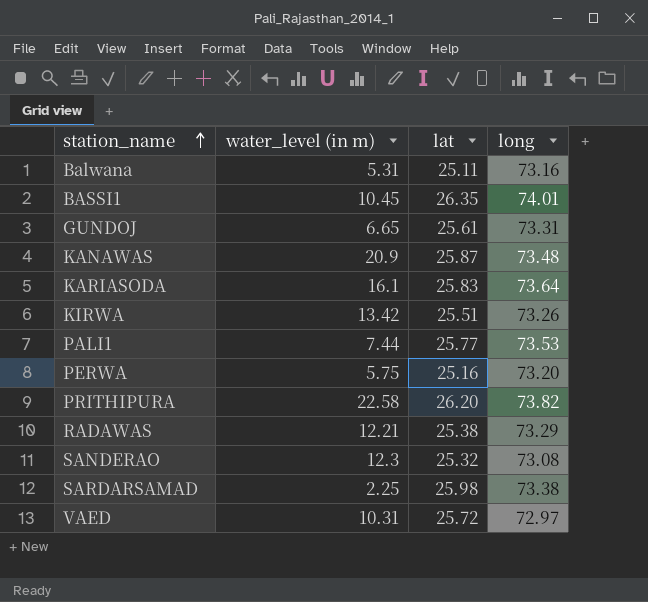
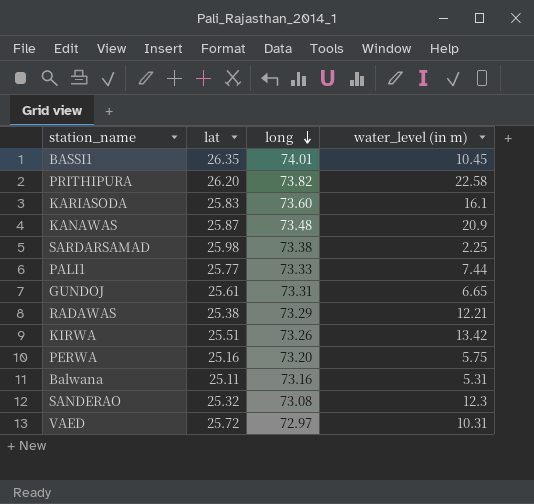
row order: station_name ascending -> long descending
column water_level (in m) | position: 2 -> 4
KARIASODA | long: 73.64 -> 73.60
PALI1 | long: 73.53 -> 73.33

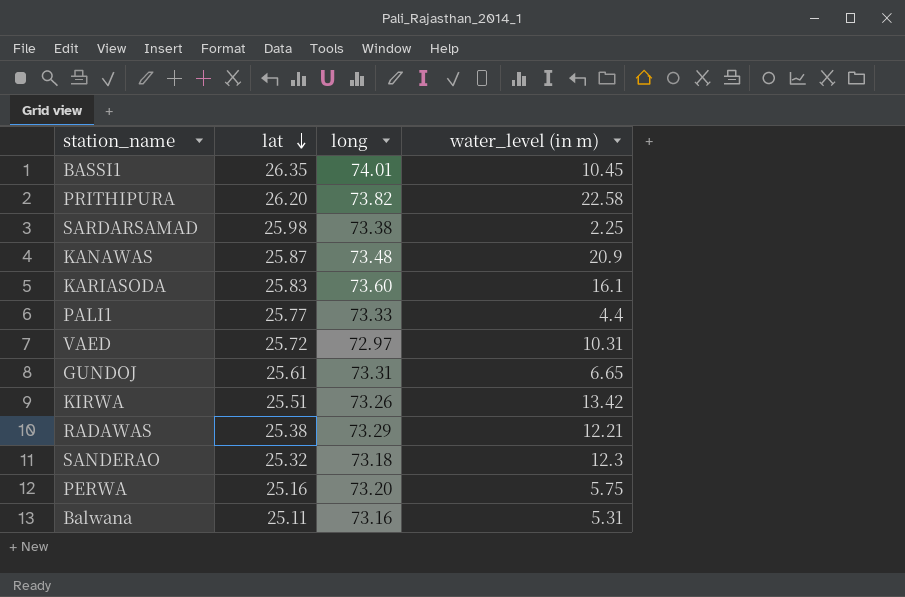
row order: long descending -> lat descending
PALI1 | water_level (in m): 7.44 -> 4.4
SANDERAO | long: 73.08 -> 73.18

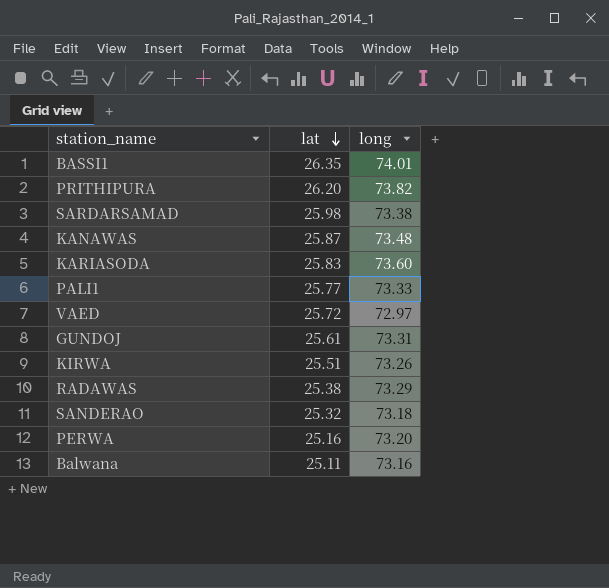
column water_level (in m) | position: 4 -> none

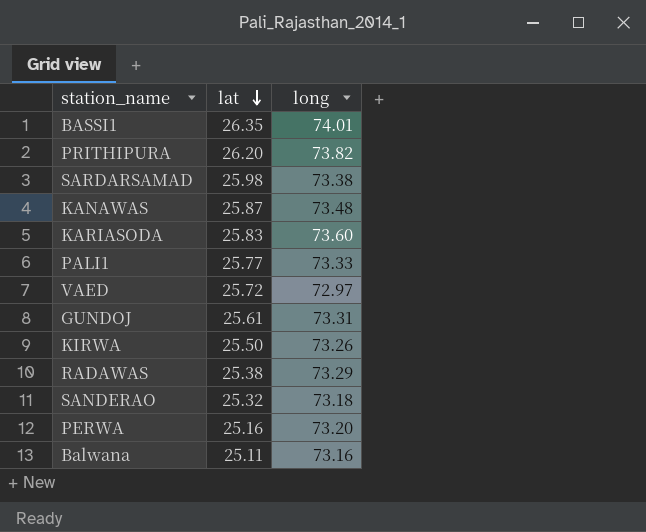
KIRWA | lat: 25.51 -> 25.50

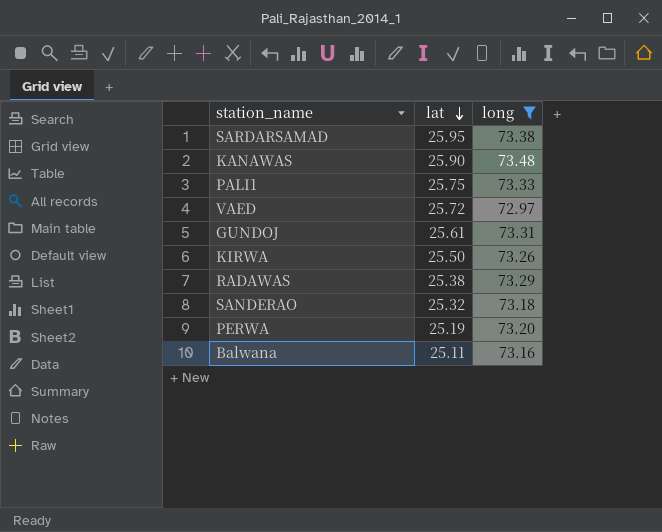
filter: none -> long <= 73.48
SARDARSAMAD | lat: 25.98 -> 25.95
KANAWAS | lat: 25.87 -> 25.90
PALI1 | lat: 25.77 -> 25.75
PERWA | lat: 25.16 -> 25.19

